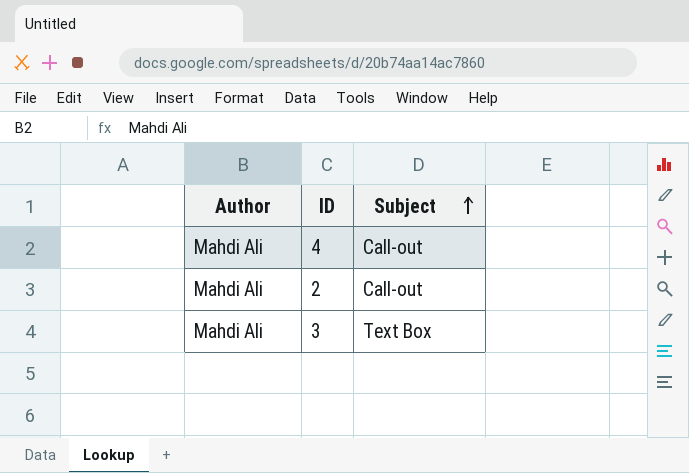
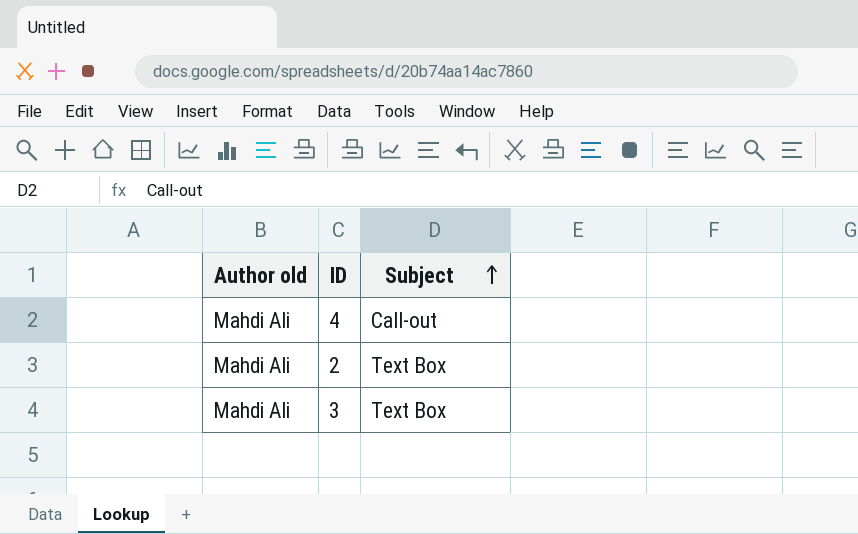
column name: Author -> Author old
2 | Subject: Call-out -> Text Box

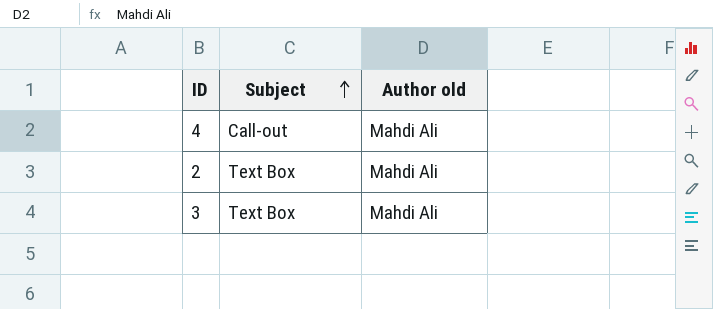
column Author old | position: 1 -> 3

